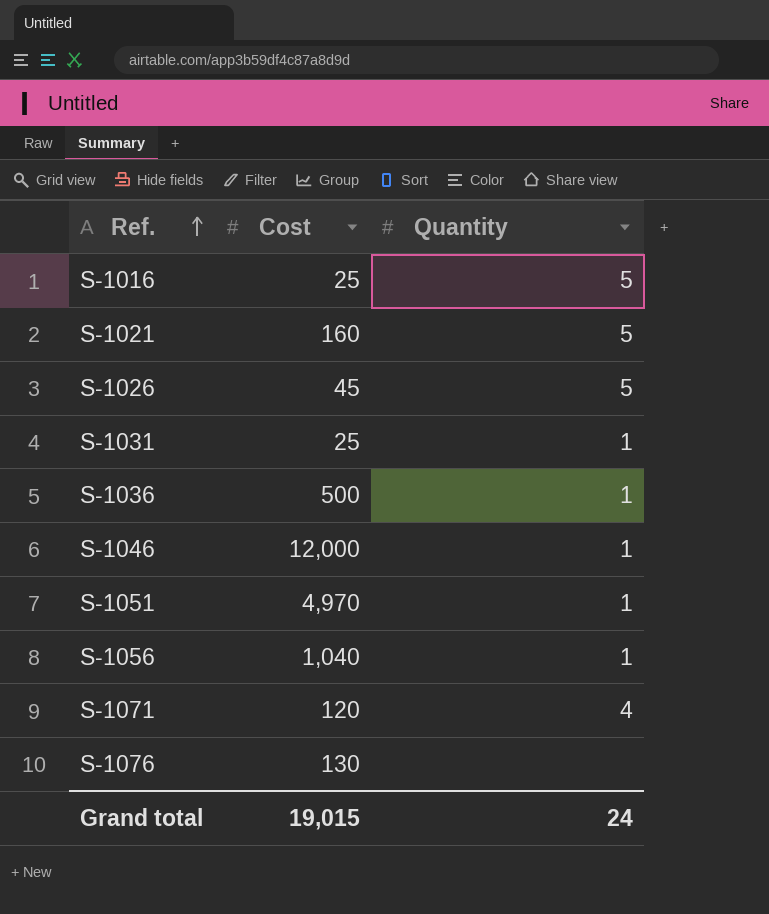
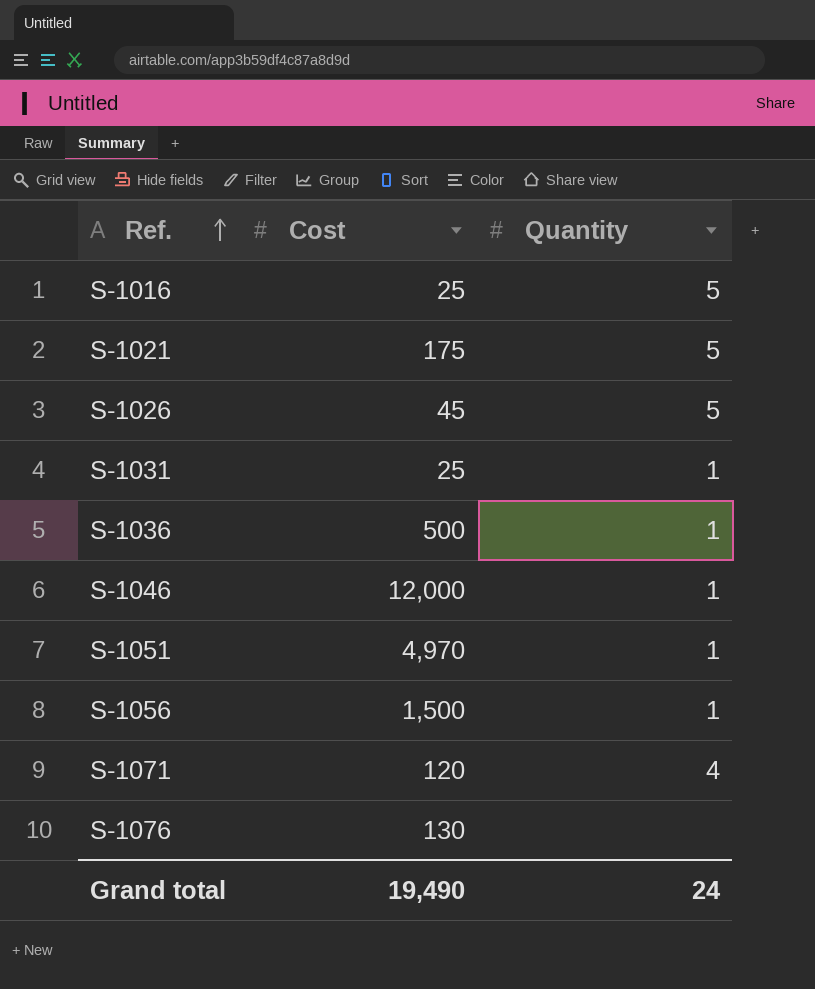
S-1021 | Cost: 160 -> 175
S-1056 | Cost: 1,040 -> 1,500
Grand total | Cost: 19,015 -> 19,490

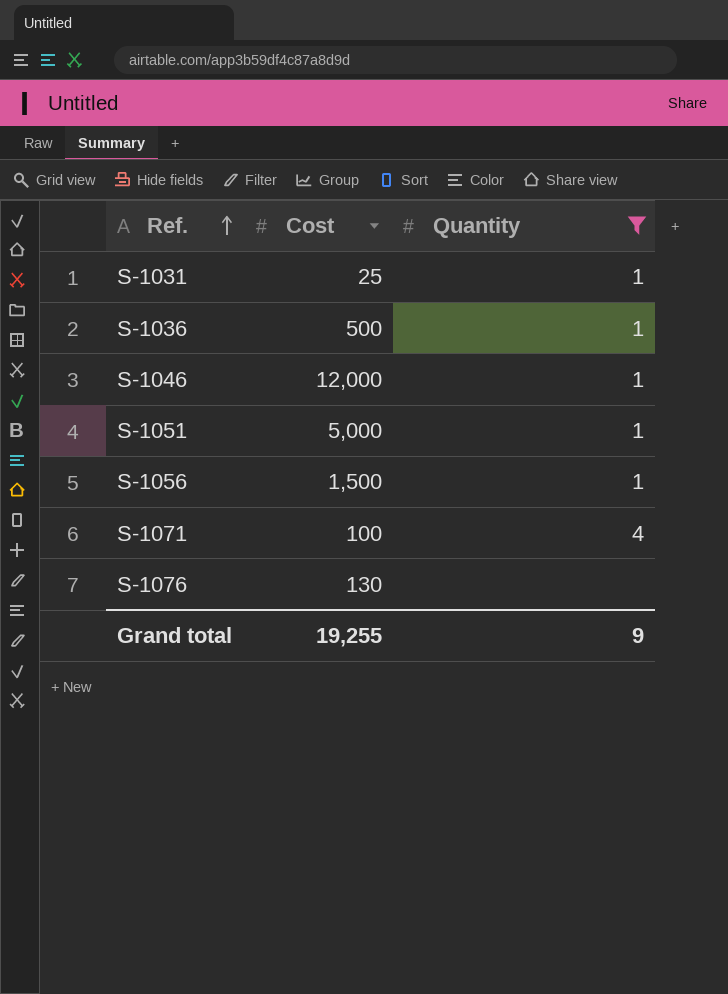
filter: none -> Quantity != 5
S-1051 | Cost: 4,970 -> 5,000
S-1071 | Cost: 120 -> 100
Grand total | Cost: 19,490 -> 19,255
Grand total | Quantity: 24 -> 9

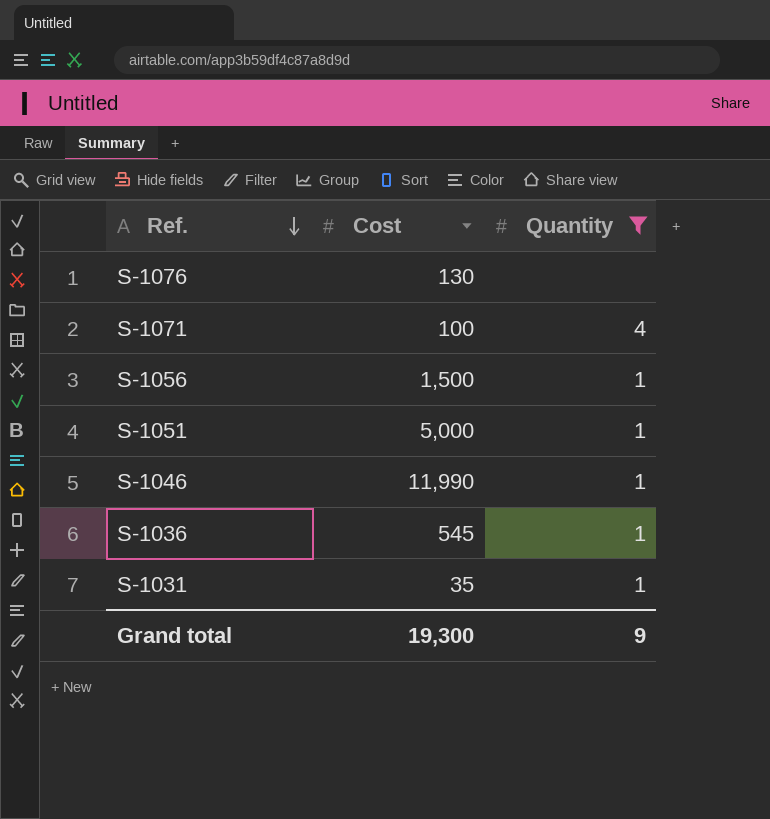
row order: Ref. ascending -> Ref. descending
S-1046 | Cost: 12,000 -> 11,990
S-1036 | Cost: 500 -> 545
S-1031 | Cost: 25 -> 35
Grand total | Cost: 19,255 -> 19,300

